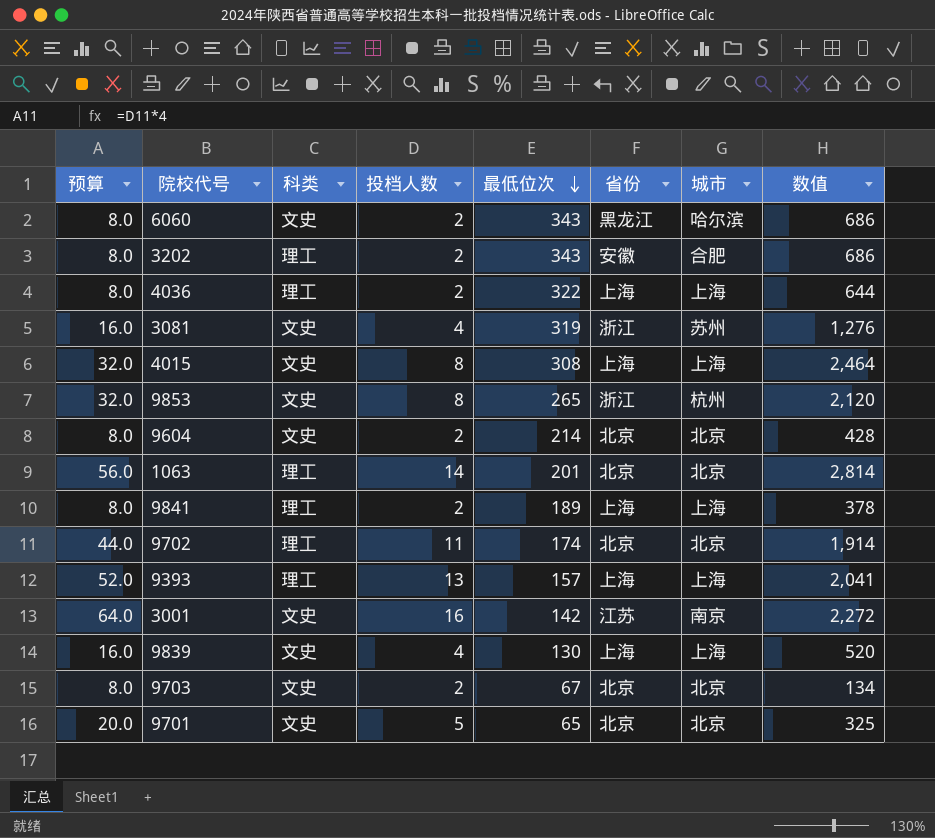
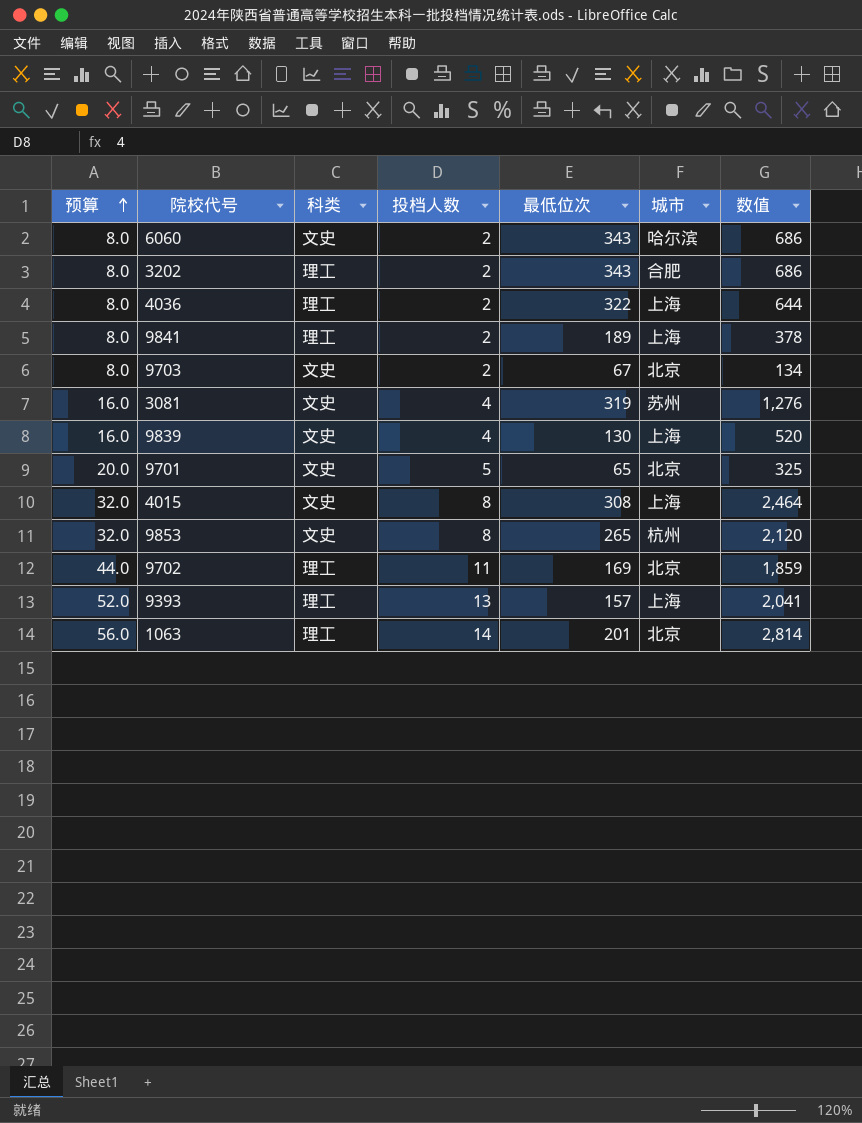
row order: 最低位次 descending -> 预算 ascending
column 省份 | position: 6 -> none
row 9604: 8.0 | 文史 | 2 | 214 | 北京 | 北京 | 428 -> none
row 3001: 64.0 | 文史 | 16 | 142 | 江苏 | 南京 | 2,272 -> none
9702 | 最低位次: 174 -> 169
9702 | 数值: 1,914 -> 1,859

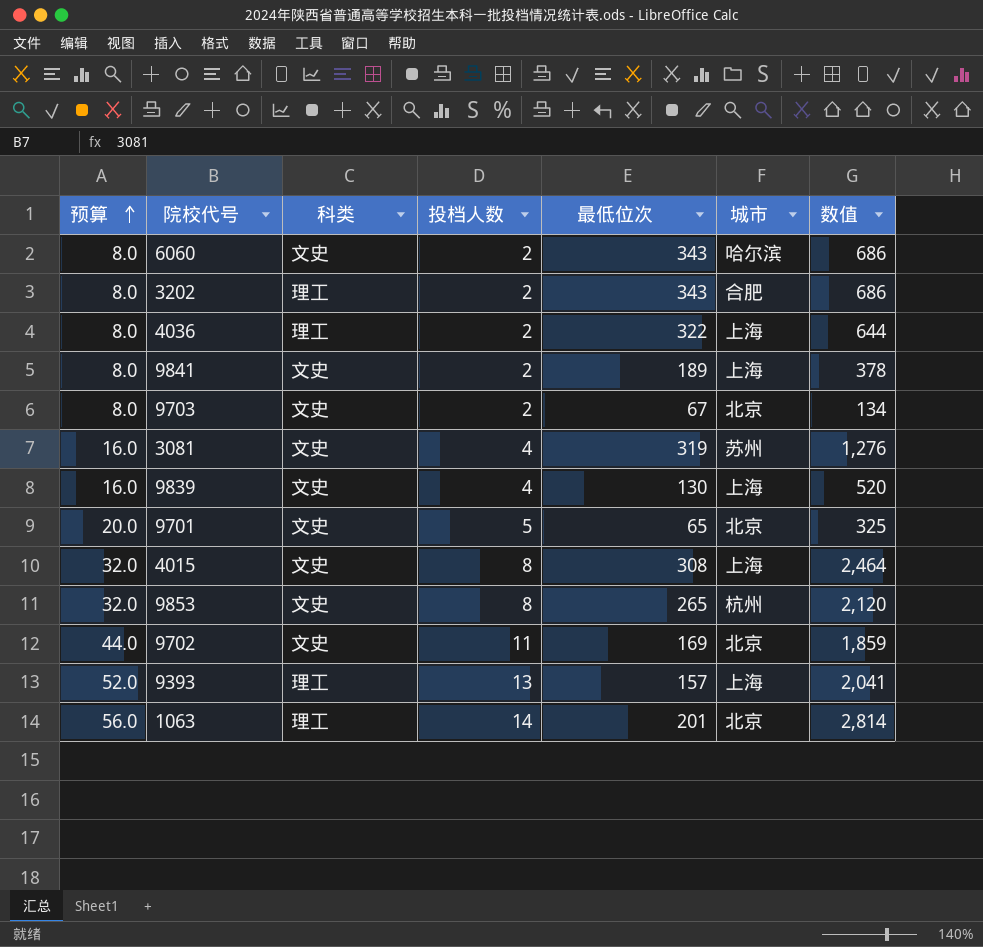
9841 | 科类: 理工 -> 文史
9702 | 科类: 理工 -> 文史

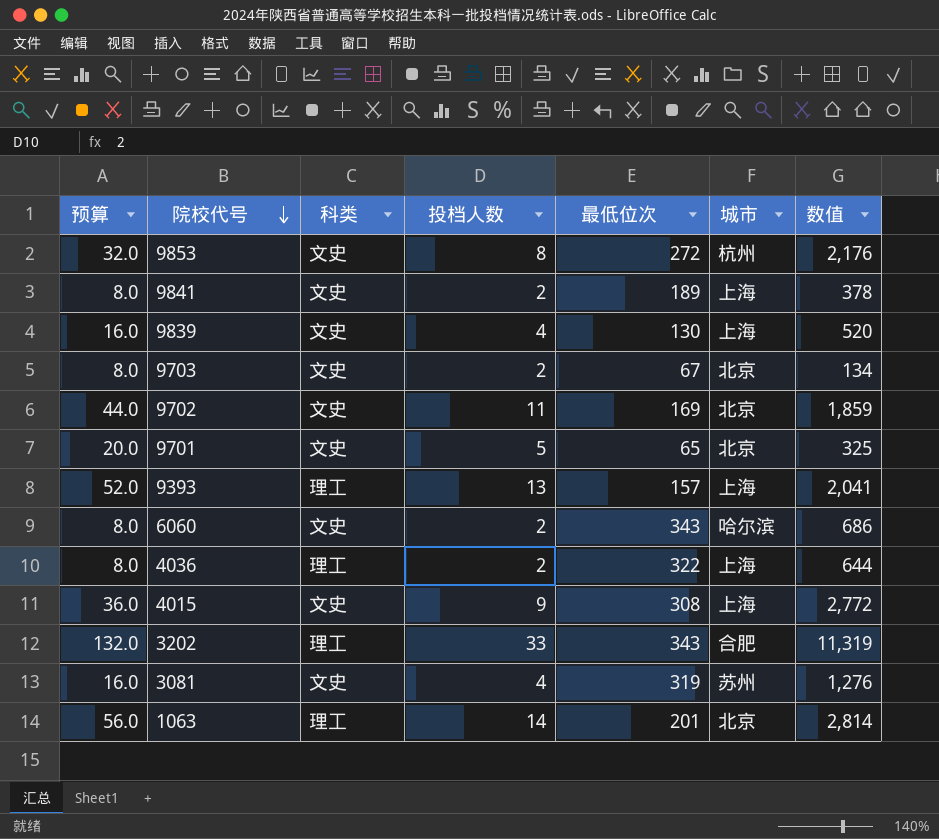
row order: 预算 ascending -> 院校代号 descending
9853 | 最低位次: 265 -> 272
9853 | 数值: 2,120 -> 2,176
4015 | 预算: 32.0 -> 36.0
4015 | 投档人数: 8 -> 9
4015 | 数值: 2,464 -> 2,772
3202 | 预算: 8.0 -> 132.0
3202 | 投档人数: 2 -> 33
3202 | 数值: 686 -> 11,319

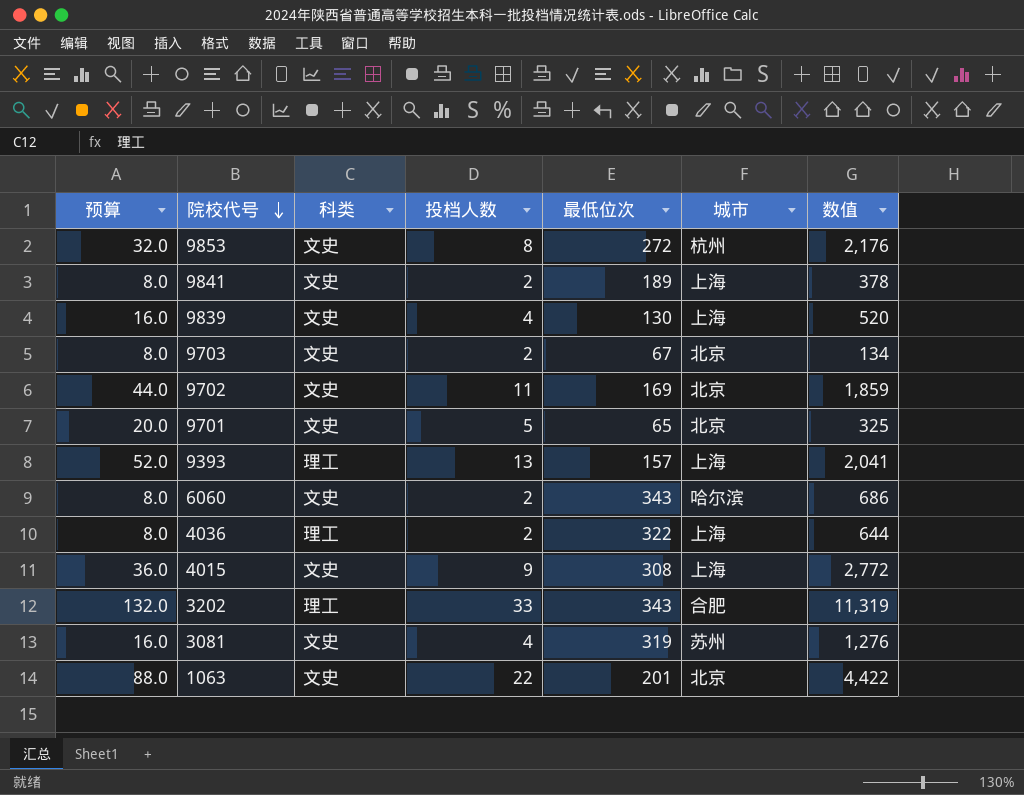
1063 | 预算: 56.0 -> 88.0
1063 | 科类: 理工 -> 文史
1063 | 投档人数: 14 -> 22
1063 | 数值: 2,814 -> 4,422

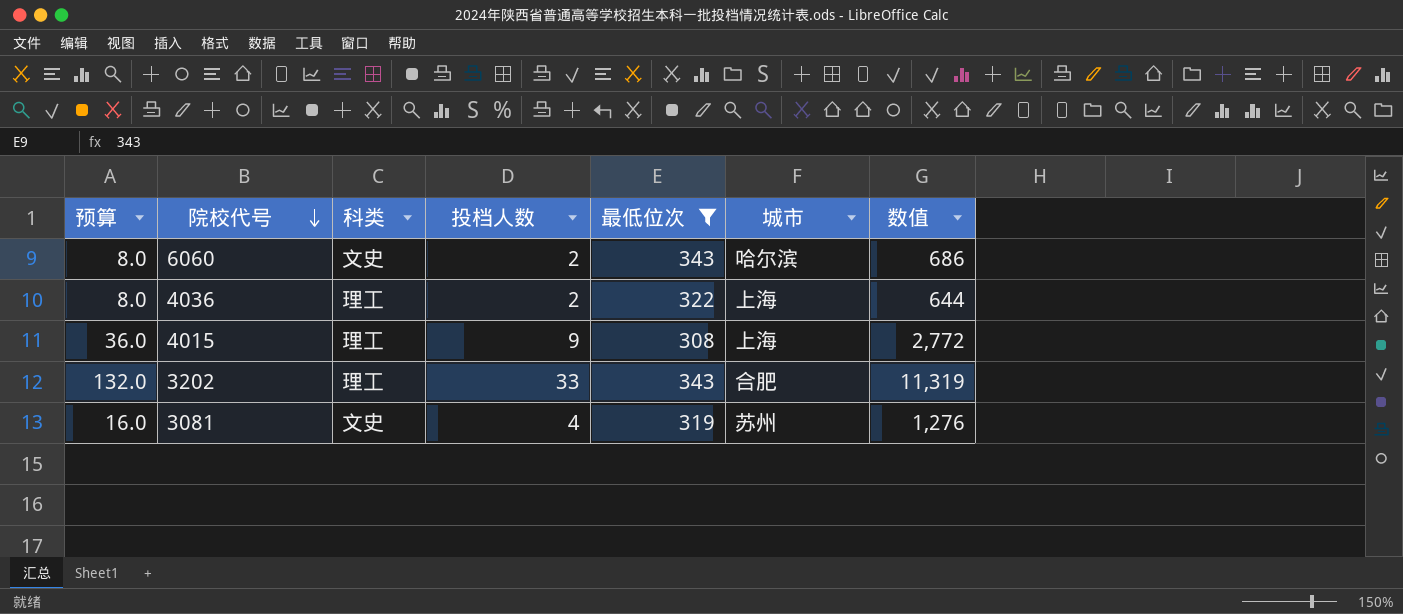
filter: none -> 最低位次 >= 308
4015 | 科类: 文史 -> 理工

